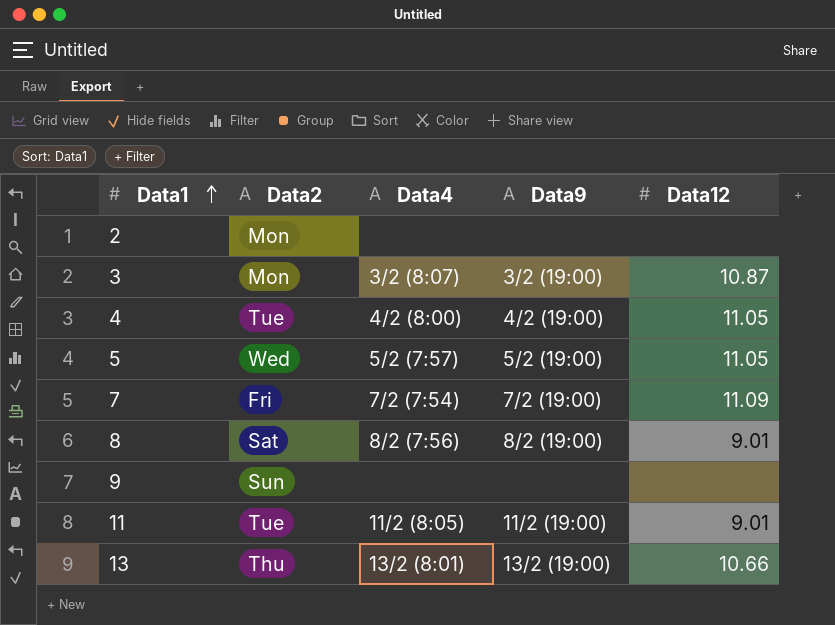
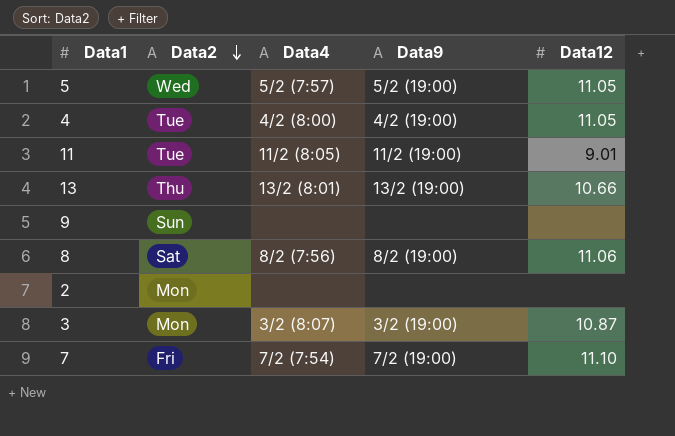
row order: Data1 ascending -> Data2 descending
8 | Data12: 9.01 -> 11.06
7 | Data12: 11.09 -> 11.10

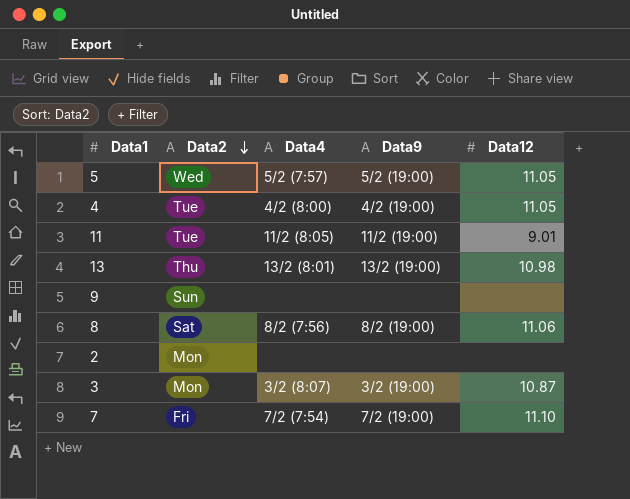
13 | Data12: 10.66 -> 10.98

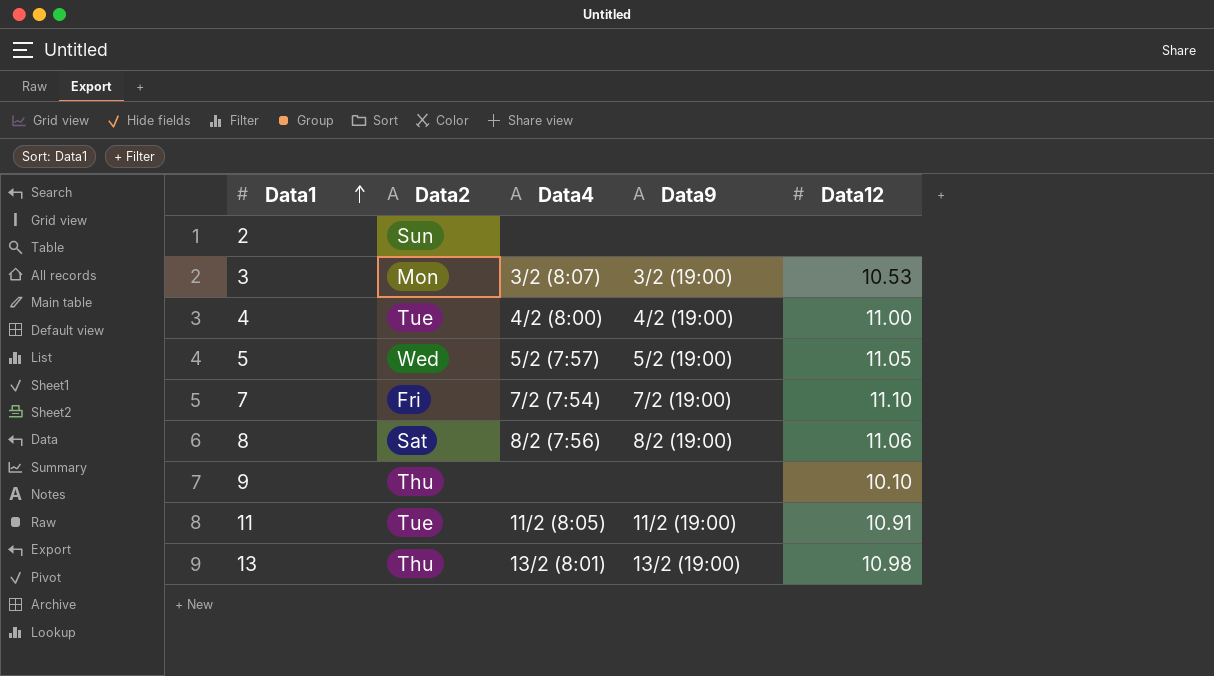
row order: Data2 descending -> Data1 ascending
2 | Data2: Mon -> Sun
3 | Data12: 10.87 -> 10.53
4 | Data12: 11.05 -> 11.00
9 | Data2: Sun -> Thu
9 | Data12: none -> 10.10
11 | Data12: 9.01 -> 10.91

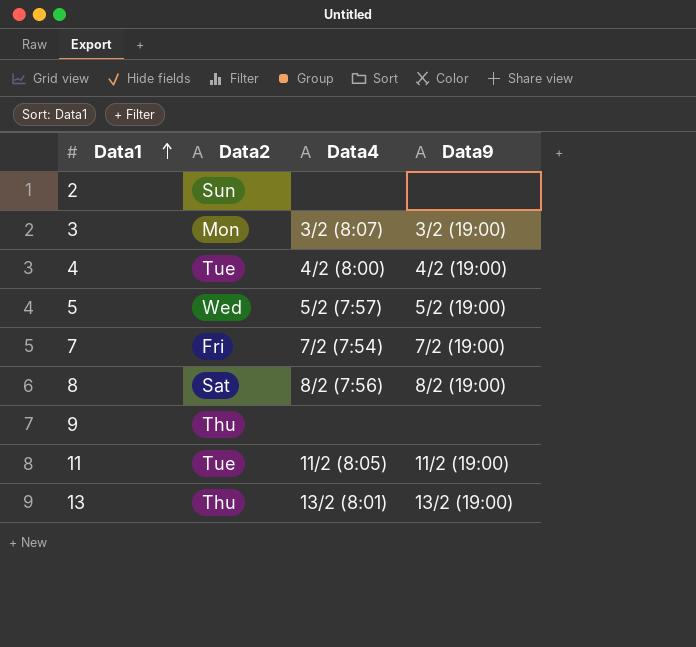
column Data12 | position: 5 -> none

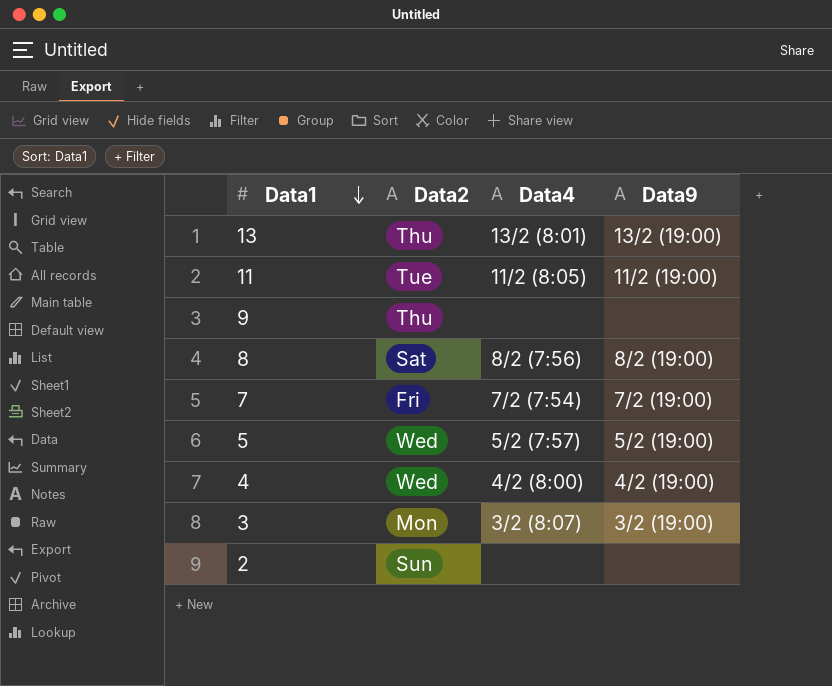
row order: Data1 ascending -> Data1 descending
4 | Data2: Tue -> Wed

